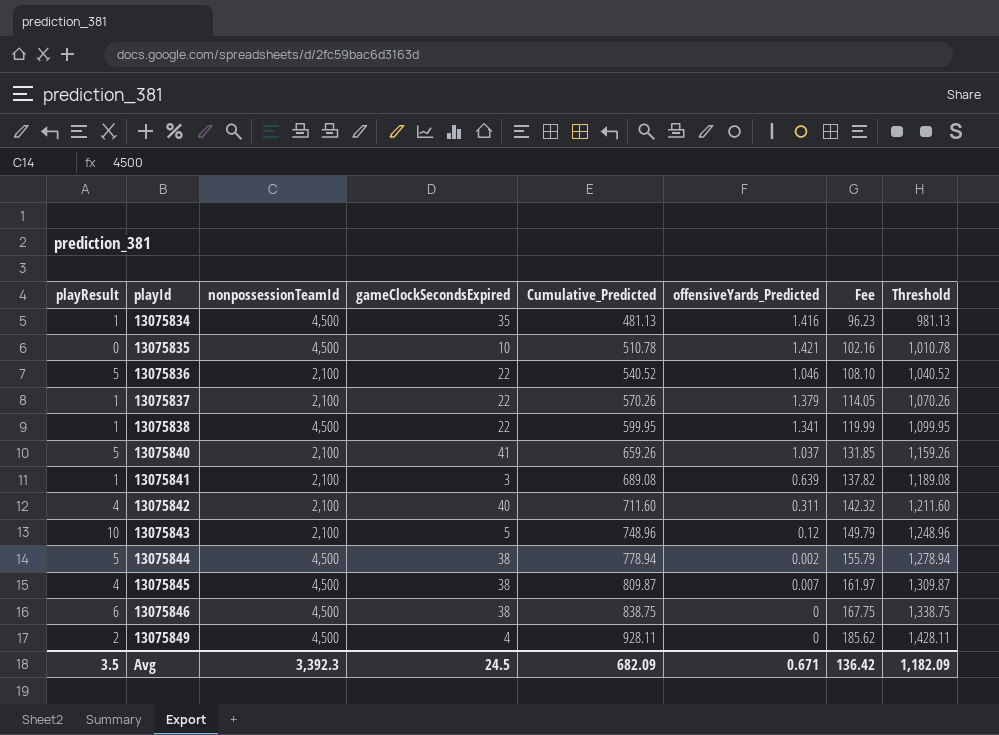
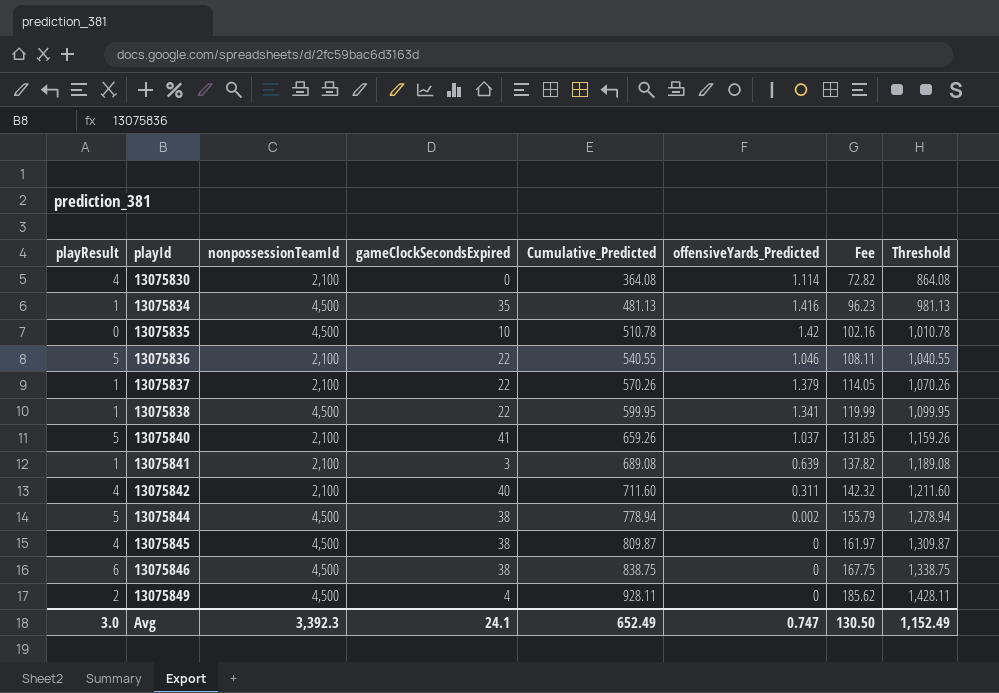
row 13075843: 10 | 2,100 | 5 | 748.96 | 0.12 | 149.79 | 1,248.96 -> none
row 13075830: none -> 4 | 2,100 | 0 | 364.08 | 1.114 | 72.82 | 864.08
13075835 | offensiveYards_Predicted: 1.421 -> 1.42
13075836 | Cumulative_Predicted: 540.52 -> 540.55
13075836 | Fee: 108.10 -> 108.11
13075836 | Threshold: 1,040.52 -> 1,040.55
13075845 | offensiveYards_Predicted: 0.007 -> 0
Avg | playResult: 3.5 -> 3.0
Avg | gameClockSecondsExpired: 24.5 -> 24.1
Avg | Cumulative_Predicted: 682.09 -> 652.49
Avg | offensiveYards_Predicted: 0.671 -> 0.747
Avg | Fee: 136.42 -> 130.50
Avg | Threshold: 1,182.09 -> 1,152.49

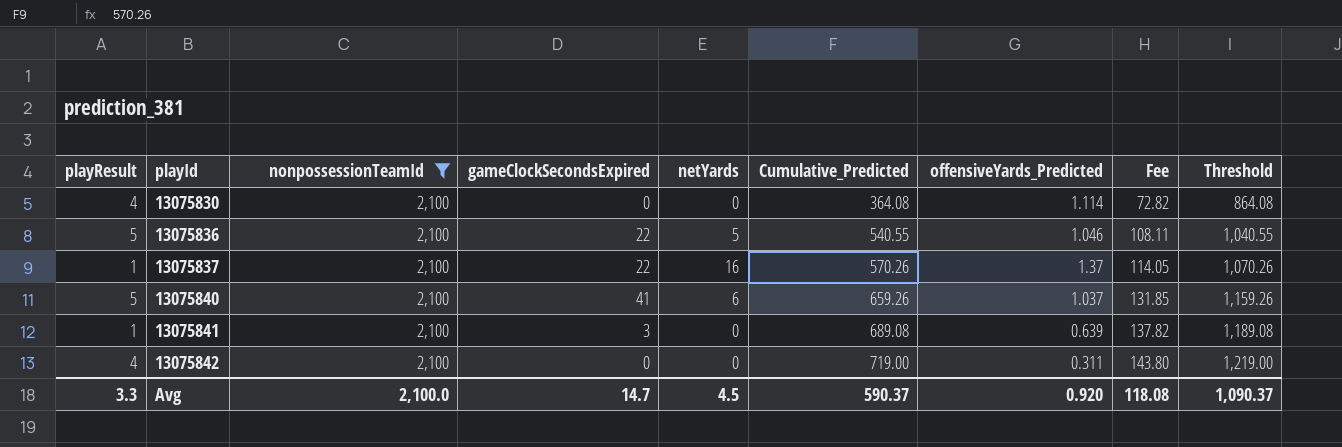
filter: none -> nonpossessionTeamId = 2,100
column netYards | position: none -> 5
13075837 | offensiveYards_Predicted: 1.379 -> 1.37
13075842 | gameClockSecondsExpired: 40 -> 0
13075842 | Cumulative_Predicted: 711.60 -> 719.00
13075842 | Fee: 142.32 -> 143.80
13075842 | Threshold: 1,211.60 -> 1,219.00
Avg | playResult: 3.0 -> 3.3
Avg | nonpossessionTeamId: 3,392.3 -> 2,100.0
Avg | gameClockSecondsExpired: 24.1 -> 14.7
Avg | Cumulative_Predicted: 652.49 -> 590.37
Avg | offensiveYards_Predicted: 0.747 -> 0.920
Avg | Fee: 130.50 -> 118.08
Avg | Threshold: 1,152.49 -> 1,090.37

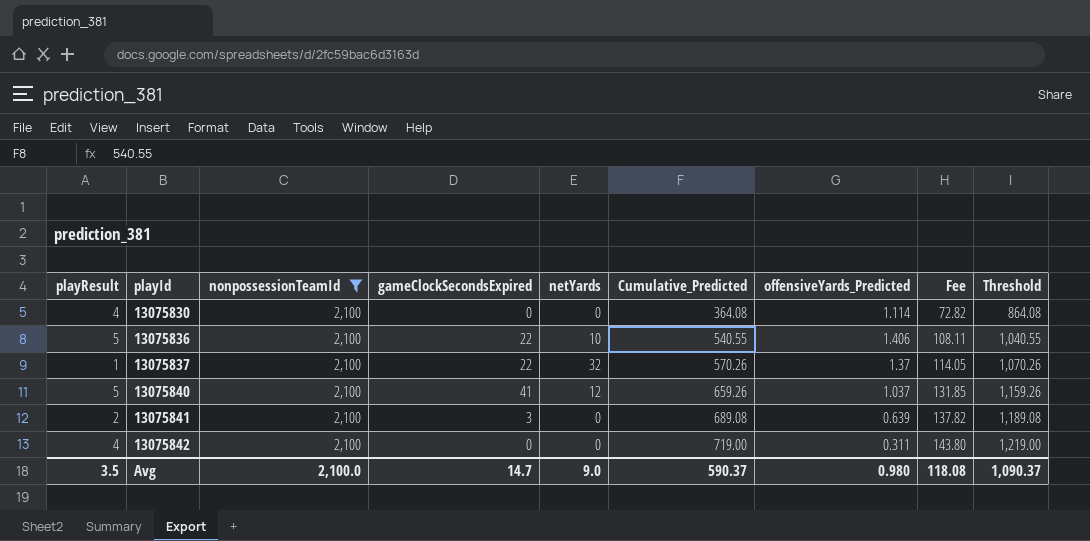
13075836 | netYards: 5 -> 10
13075836 | offensiveYards_Predicted: 1.046 -> 1.406
13075837 | netYards: 16 -> 32
13075840 | netYards: 6 -> 12
13075841 | playResult: 1 -> 2
Avg | playResult: 3.3 -> 3.5
Avg | netYards: 4.5 -> 9.0
Avg | offensiveYards_Predicted: 0.920 -> 0.980

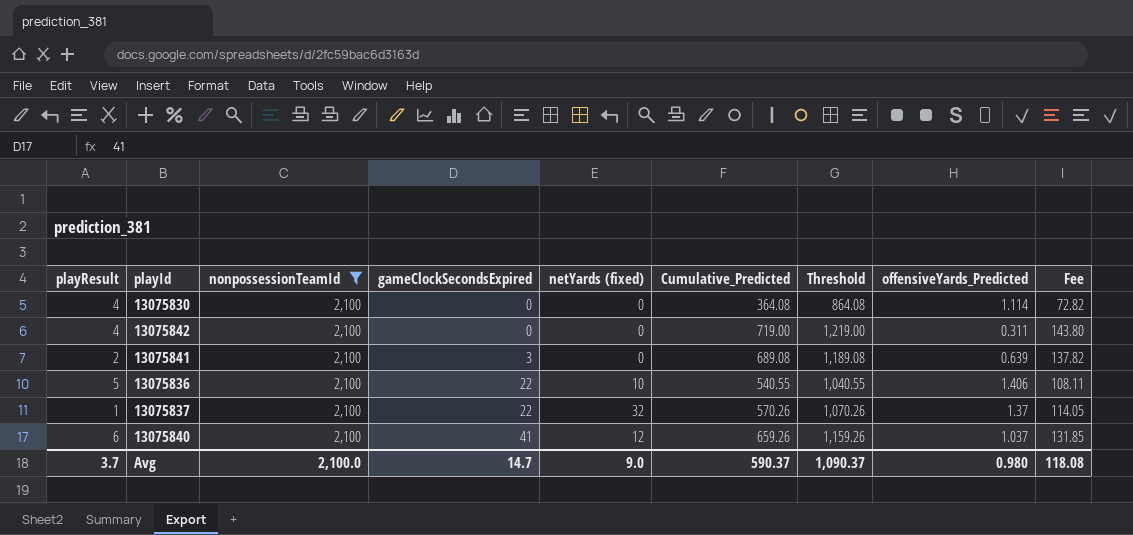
row order: playId ascending -> gameClockSecondsExpired ascending
column name: netYards -> netYards (fixed)
column Threshold | position: 9 -> 7
13075840 | playResult: 5 -> 6
Avg | playResult: 3.5 -> 3.7

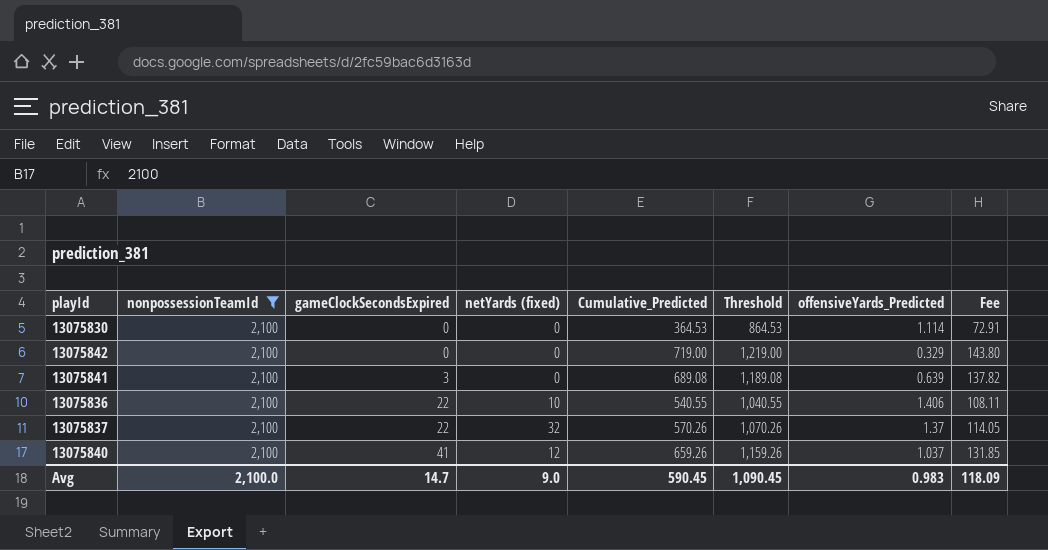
column playResult | position: 1 -> none
13075830 | Cumulative_Predicted: 364.08 -> 364.53
13075830 | Threshold: 864.08 -> 864.53
13075830 | Fee: 72.82 -> 72.91
13075842 | offensiveYards_Predicted: 0.311 -> 0.329
Avg | Cumulative_Predicted: 590.37 -> 590.45
Avg | Threshold: 1,090.37 -> 1,090.45
Avg | offensiveYards_Predicted: 0.980 -> 0.983
Avg | Fee: 118.08 -> 118.09

